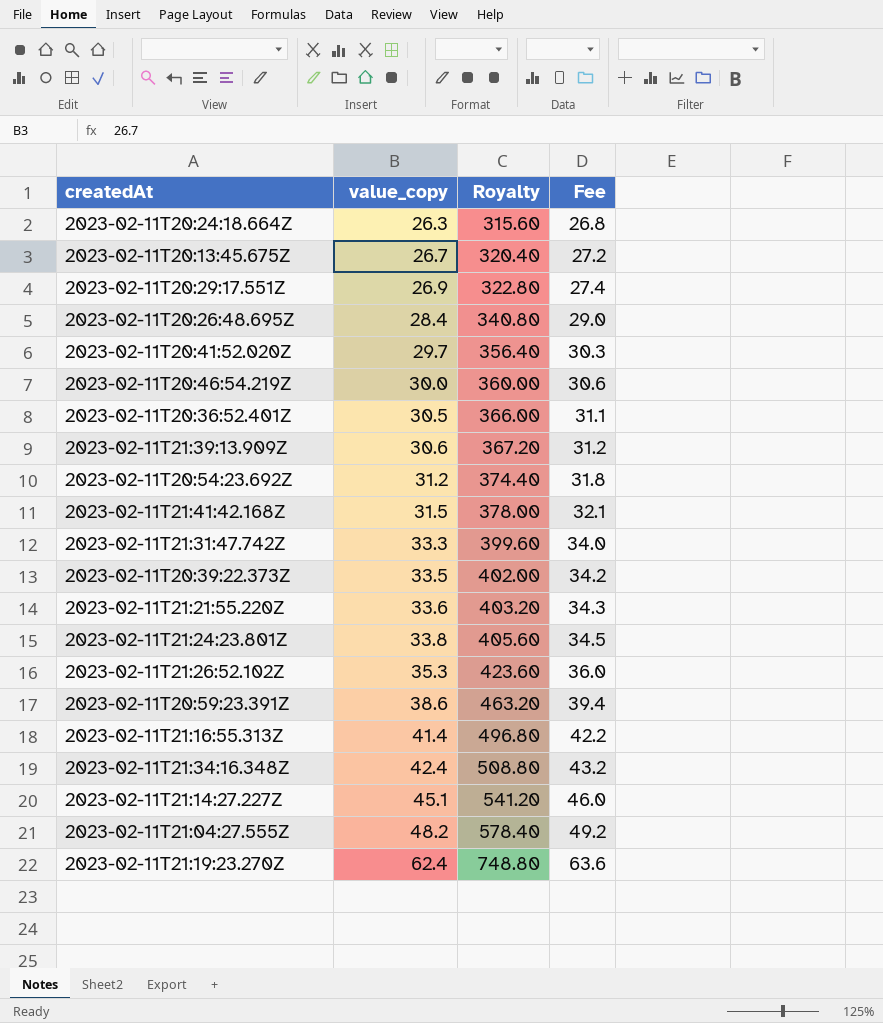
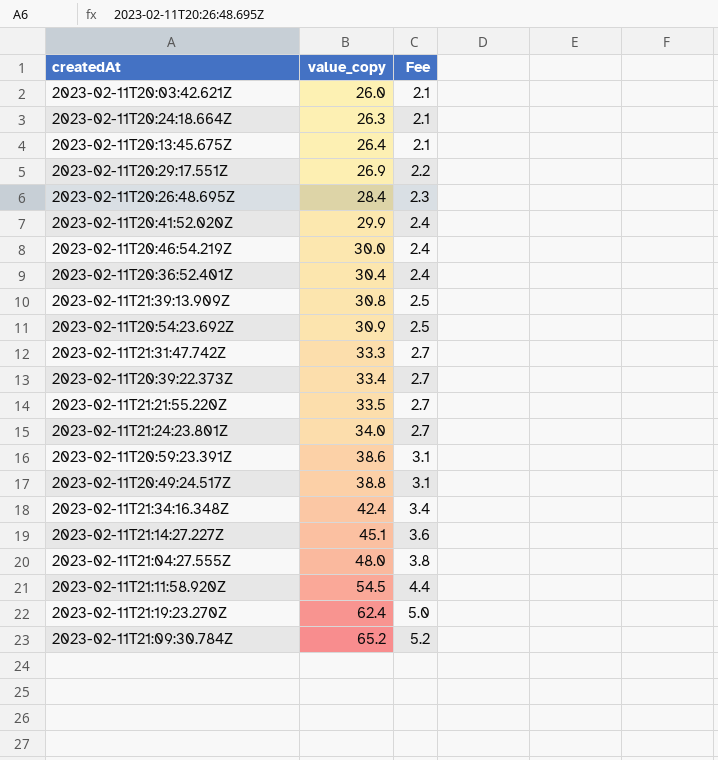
column Royalty | formula: [value_copy] * 12 -> none
column Fee | formula: [value_copy] * 1.02 -> [value_copy] * 0.08
row 2023-02-11T21:41:42.168Z: 31.5 | 378.00 | 32.1 -> none
row 2023-02-11T21:26:52.102Z: 35.3 | 423.60 | 36.0 -> none
row 2023-02-11T21:16:55.313Z: 41.4 | 496.80 | 42.2 -> none
row 2023-02-11T20:03:42.621Z: none -> 26.0 | 2.1
2023-02-11T20:13:45.675Z | value_copy: 26.7 -> 26.4
2023-02-11T20:41:52.020Z | value_copy: 29.7 -> 29.9
2023-02-11T20:36:52.401Z | value_copy: 30.5 -> 30.4
2023-02-11T21:39:13.909Z | value_copy: 30.6 -> 30.8
2023-02-11T20:54:23.692Z | value_copy: 31.2 -> 30.9
2023-02-11T20:39:22.373Z | value_copy: 33.5 -> 33.4
2023-02-11T21:21:55.220Z | value_copy: 33.6 -> 33.5
2023-02-11T21:24:23.801Z | value_copy: 33.8 -> 34.0
row 2023-02-11T20:49:24.517Z: none -> 38.8 | 3.1
2023-02-11T21:04:27.555Z | value_copy: 48.2 -> 48.0
row 2023-02-11T21:11:58.920Z: none -> 54.5 | 4.4
row 2023-02-11T21:09:30.784Z: none -> 65.2 | 5.2

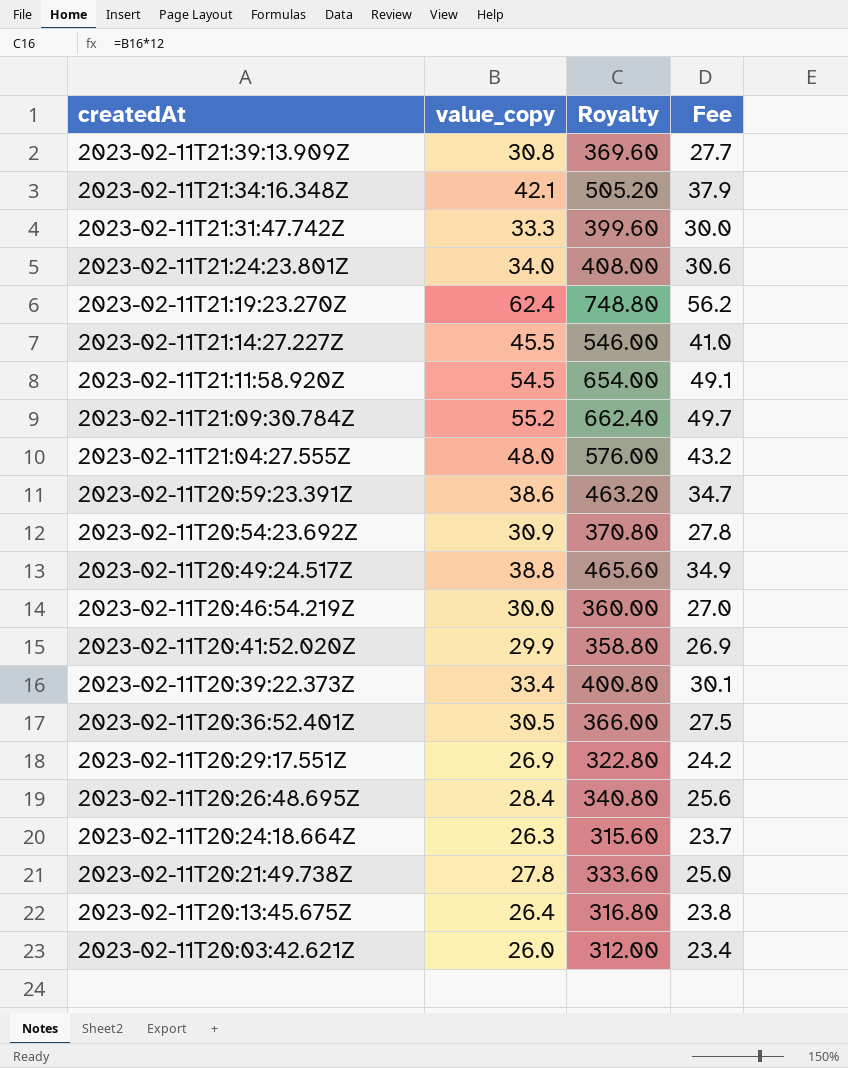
row order: value_copy ascending -> createdAt descending
column Royalty | formula: none -> [value_copy] * 12
column Fee | formula: [value_copy] * 0.08 -> [value_copy] * 0.9
row 2023-02-11T21:21:55.220Z: 33.5 | 2.7 -> none
2023-02-11T21:34:16.348Z | value_copy: 42.4 -> 42.1
2023-02-11T21:14:27.227Z | value_copy: 45.1 -> 45.5
2023-02-11T21:09:30.784Z | value_copy: 65.2 -> 55.2
2023-02-11T20:36:52.401Z | value_copy: 30.4 -> 30.5
row 2023-02-11T20:21:49.738Z: none -> 27.8 | 333.60 | 25.0

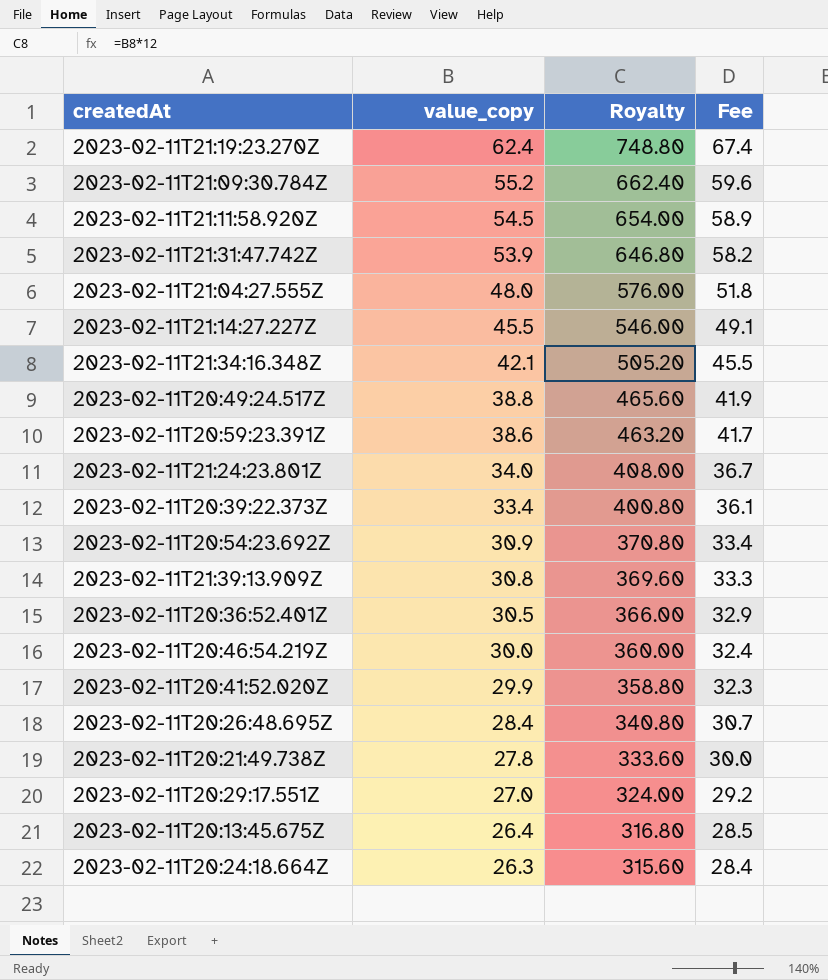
row order: createdAt descending -> value_copy descending
column Fee | formula: [value_copy] * 0.9 -> [value_copy] * 1.08
row 2023-02-11T20:03:42.621Z: 26.0 | 312.00 | 23.4 -> none
2023-02-11T21:31:47.742Z | value_copy: 33.3 -> 53.9
2023-02-11T21:31:47.742Z | Royalty: 399.60 -> 646.80
2023-02-11T20:29:17.551Z | value_copy: 26.9 -> 27.0
2023-02-11T20:29:17.551Z | Royalty: 322.80 -> 324.00

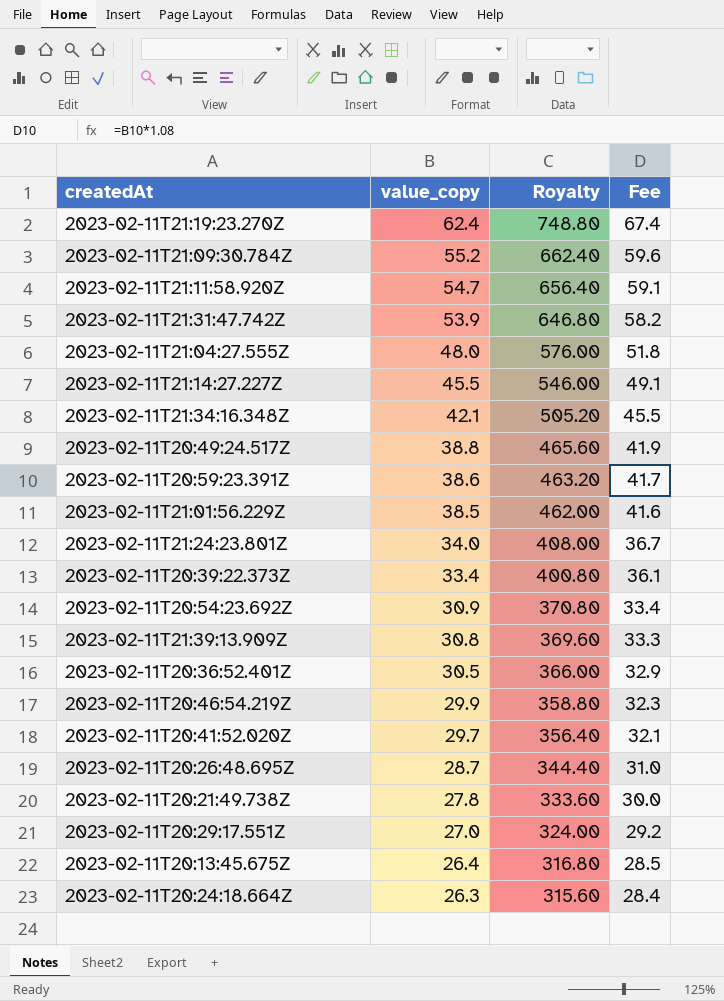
2023-02-11T21:11:58.920Z | value_copy: 54.5 -> 54.7
2023-02-11T21:11:58.920Z | Royalty: 654.00 -> 656.40
2023-02-11T21:11:58.920Z | Fee: 58.9 -> 59.1
row 2023-02-11T21:01:56.229Z: none -> 38.5 | 462.00 | 41.6
2023-02-11T20:46:54.219Z | value_copy: 30.0 -> 29.9
2023-02-11T20:46:54.219Z | Royalty: 360.00 -> 358.80
2023-02-11T20:46:54.219Z | Fee: 32.4 -> 32.3
2023-02-11T20:41:52.020Z | value_copy: 29.9 -> 29.7
2023-02-11T20:41:52.020Z | Royalty: 358.80 -> 356.40
2023-02-11T20:41:52.020Z | Fee: 32.3 -> 32.1
2023-02-11T20:26:48.695Z | value_copy: 28.4 -> 28.7
2023-02-11T20:26:48.695Z | Royalty: 340.80 -> 344.40
2023-02-11T20:26:48.695Z | Fee: 30.7 -> 31.0

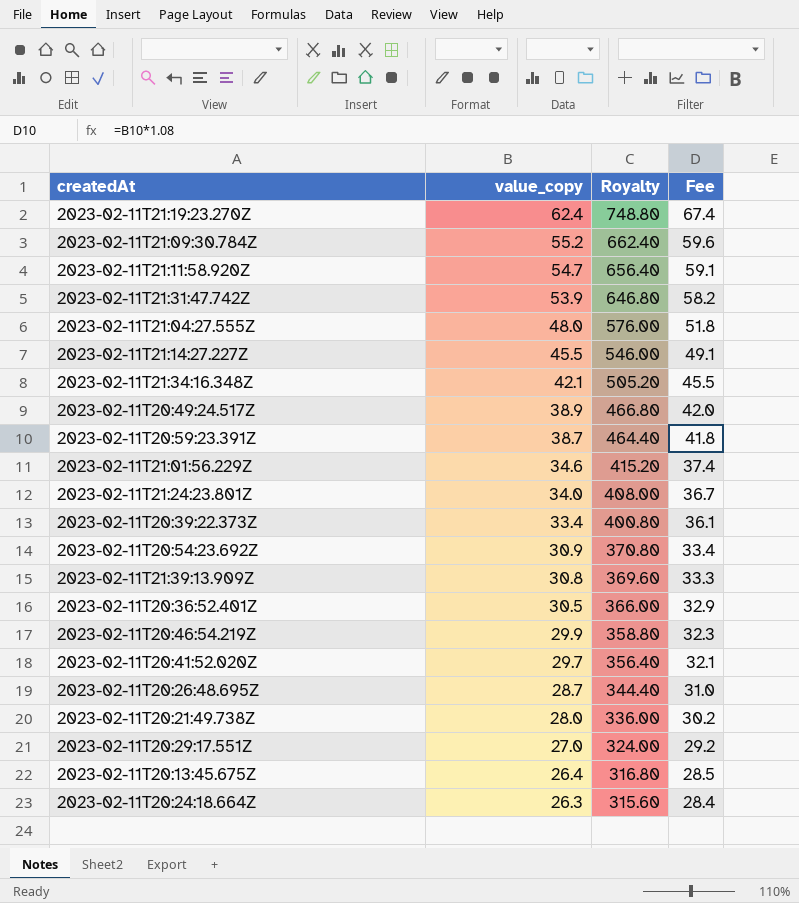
2023-02-11T20:49:24.517Z | value_copy: 38.8 -> 38.9
2023-02-11T20:49:24.517Z | Royalty: 465.60 -> 466.80
2023-02-11T20:49:24.517Z | Fee: 41.9 -> 42.0
2023-02-11T20:59:23.391Z | value_copy: 38.6 -> 38.7
2023-02-11T20:59:23.391Z | Royalty: 463.20 -> 464.40
2023-02-11T20:59:23.391Z | Fee: 41.7 -> 41.8
2023-02-11T21:01:56.229Z | value_copy: 38.5 -> 34.6
2023-02-11T21:01:56.229Z | Royalty: 462.00 -> 415.20
2023-02-11T21:01:56.229Z | Fee: 41.6 -> 37.4
2023-02-11T20:21:49.738Z | value_copy: 27.8 -> 28.0
2023-02-11T20:21:49.738Z | Royalty: 333.60 -> 336.00
2023-02-11T20:21:49.738Z | Fee: 30.0 -> 30.2

